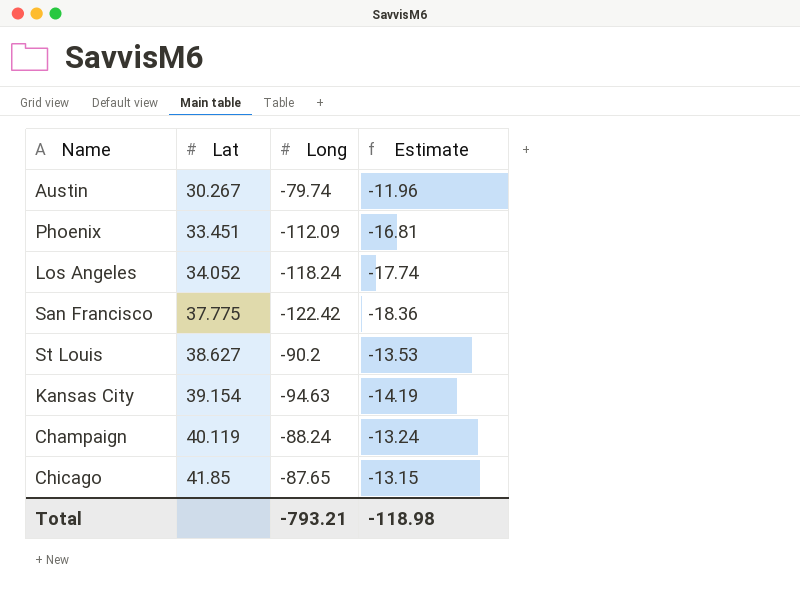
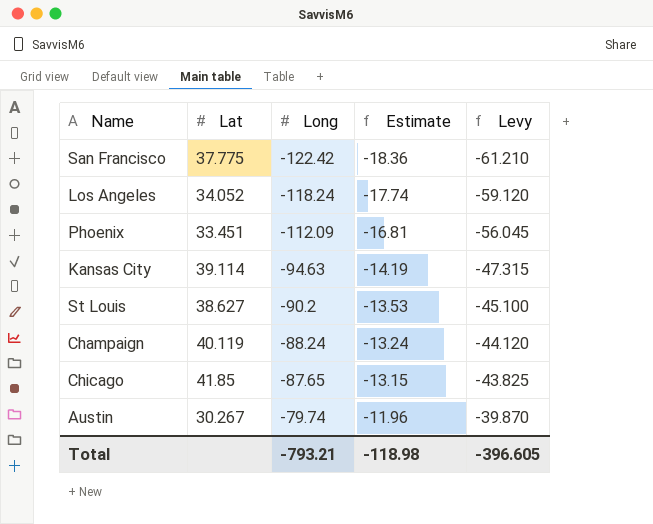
row order: Lat ascending -> Long ascending
column Levy | formula: none -> [Long] * 0.5
Kansas City | Lat: 39.154 -> 39.114

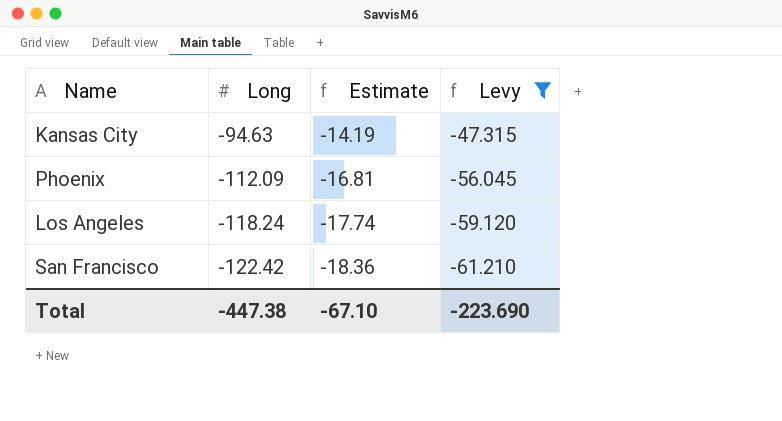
filter: none -> Levy <= -47.315
row order: Long ascending -> Long descending
column Lat | position: 2 -> none
Total | Long: -793.21 -> -447.38
Total | Estimate: -118.98 -> -67.10
Total | Levy: -396.605 -> -223.690

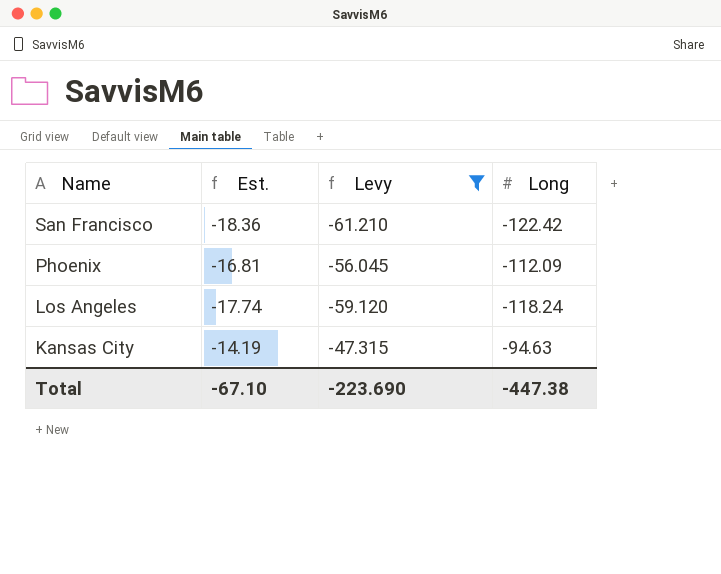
row order: Long descending -> Name descending
column name: Estimate -> Est.
column Long | position: 2 -> 4

